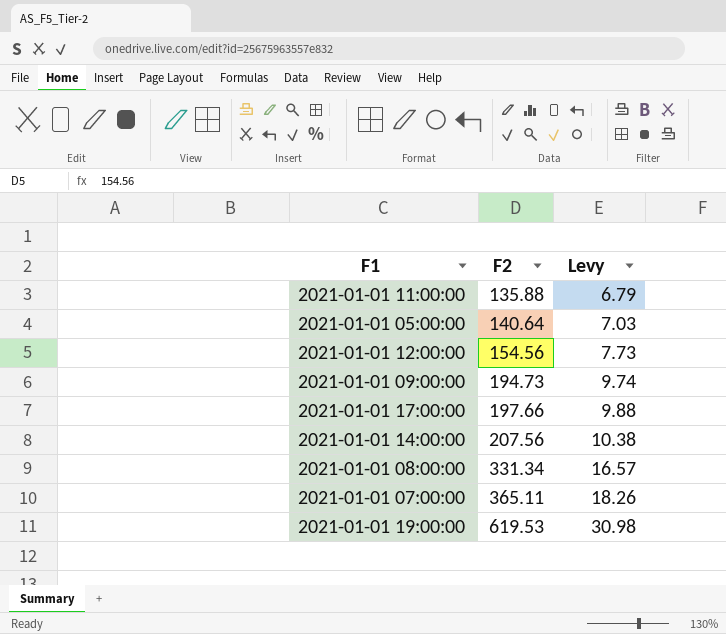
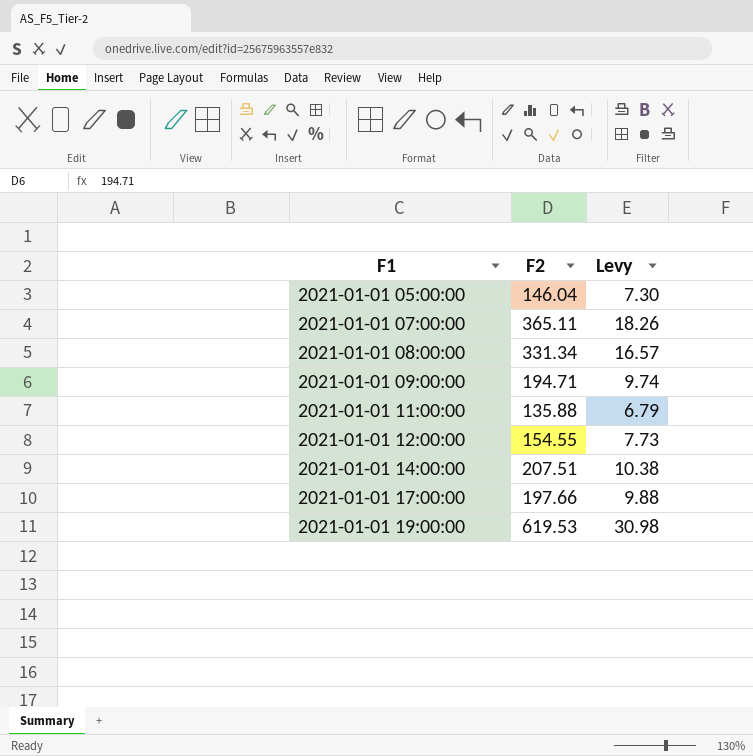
row order: F2 ascending -> F1 ascending
2021-01-01 05:00:00 | F2: 140.64 -> 146.04
2021-01-01 05:00:00 | Levy: 7.03 -> 7.30
2021-01-01 09:00:00 | F2: 194.73 -> 194.71
2021-01-01 12:00:00 | F2: 154.56 -> 154.55
2021-01-01 14:00:00 | F2: 207.56 -> 207.51

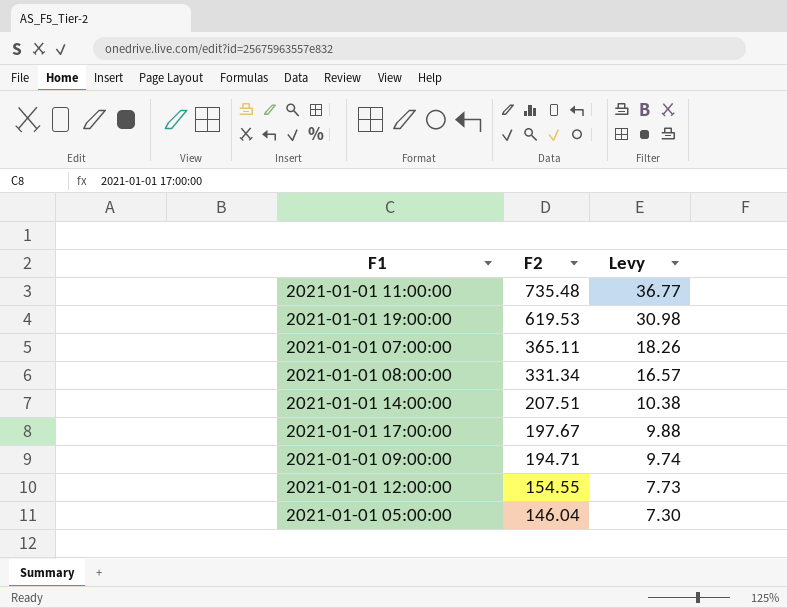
row order: F1 ascending -> F2 descending
2021-01-01 11:00:00 | F2: 135.88 -> 735.48
2021-01-01 11:00:00 | Levy: 6.79 -> 36.77
2021-01-01 17:00:00 | F2: 197.66 -> 197.67

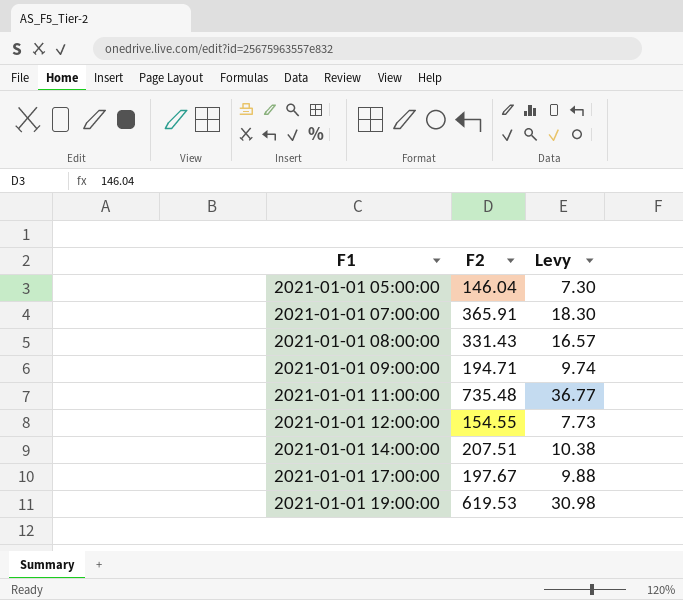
row order: F2 descending -> F1 ascending
2021-01-01 07:00:00 | F2: 365.11 -> 365.91
2021-01-01 07:00:00 | Levy: 18.26 -> 18.30
2021-01-01 08:00:00 | F2: 331.34 -> 331.43

